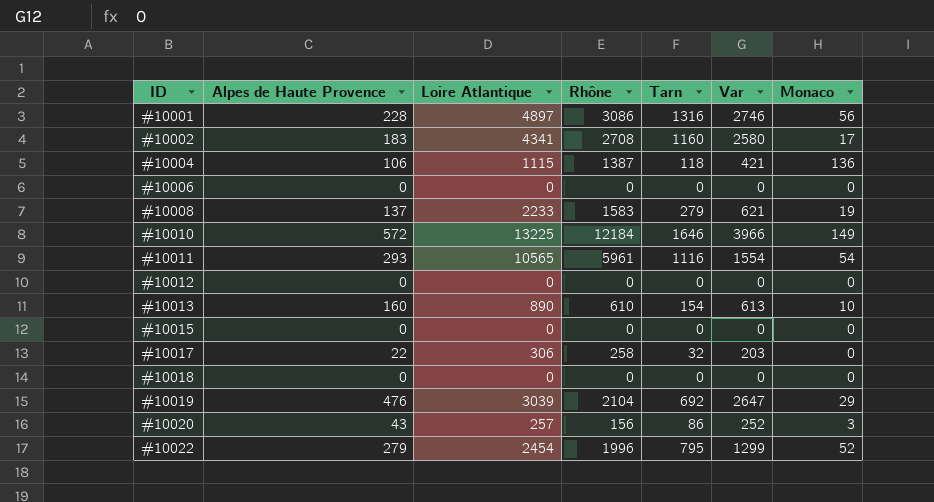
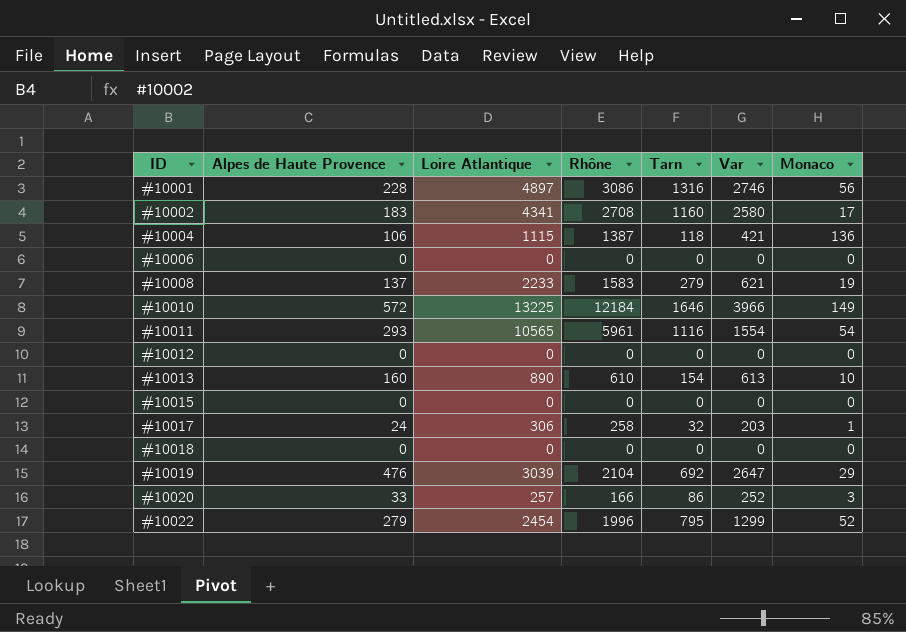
#10017 | Alpes de Haute Provence: 22 -> 24
#10017 | Monaco: 0 -> 1
#10020 | Alpes de Haute Provence: 43 -> 33
#10020 | Rhône: 156 -> 166

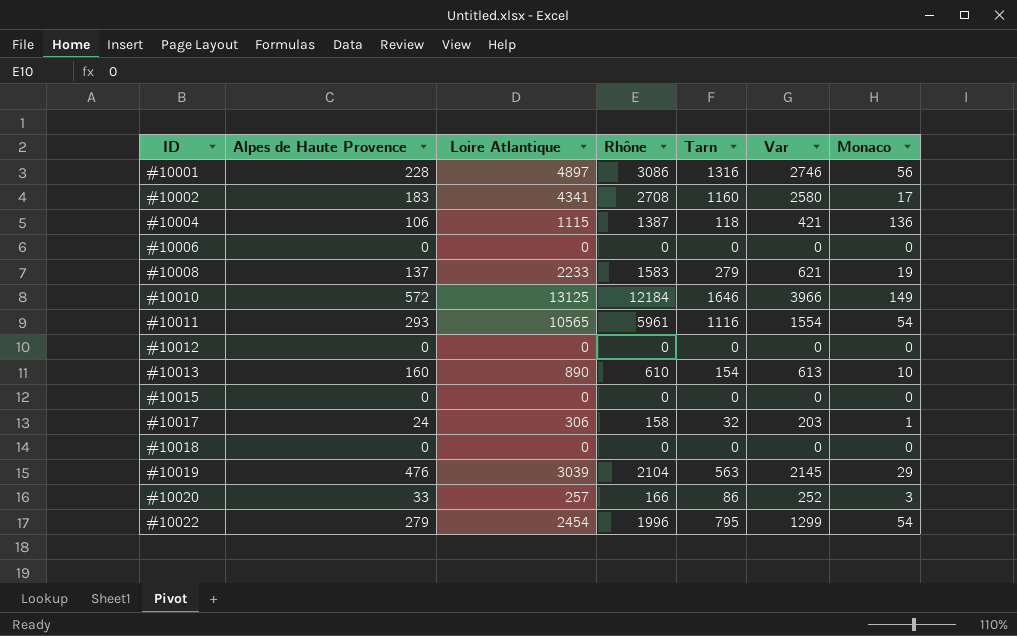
#10010 | Loire Atlantique: 13225 -> 13125
#10017 | Rhône: 258 -> 158
#10019 | Tarn: 692 -> 563
#10019 | Var: 2647 -> 2145
#10022 | Monaco: 52 -> 54

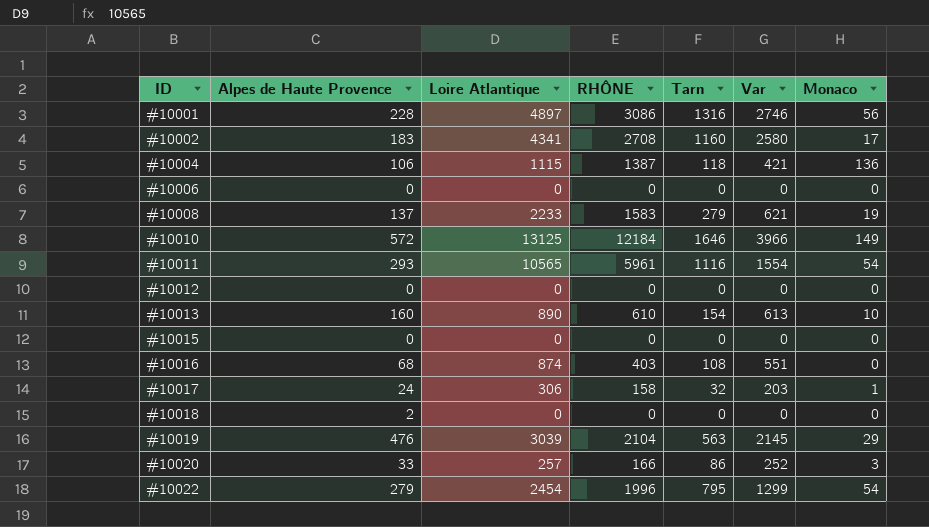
column name: Rhône -> RHÔNE
row #10016: none -> 68 | 874 | 403 | 108 | 551 | 0
#10018 | Alpes de Haute Provence: 0 -> 2

